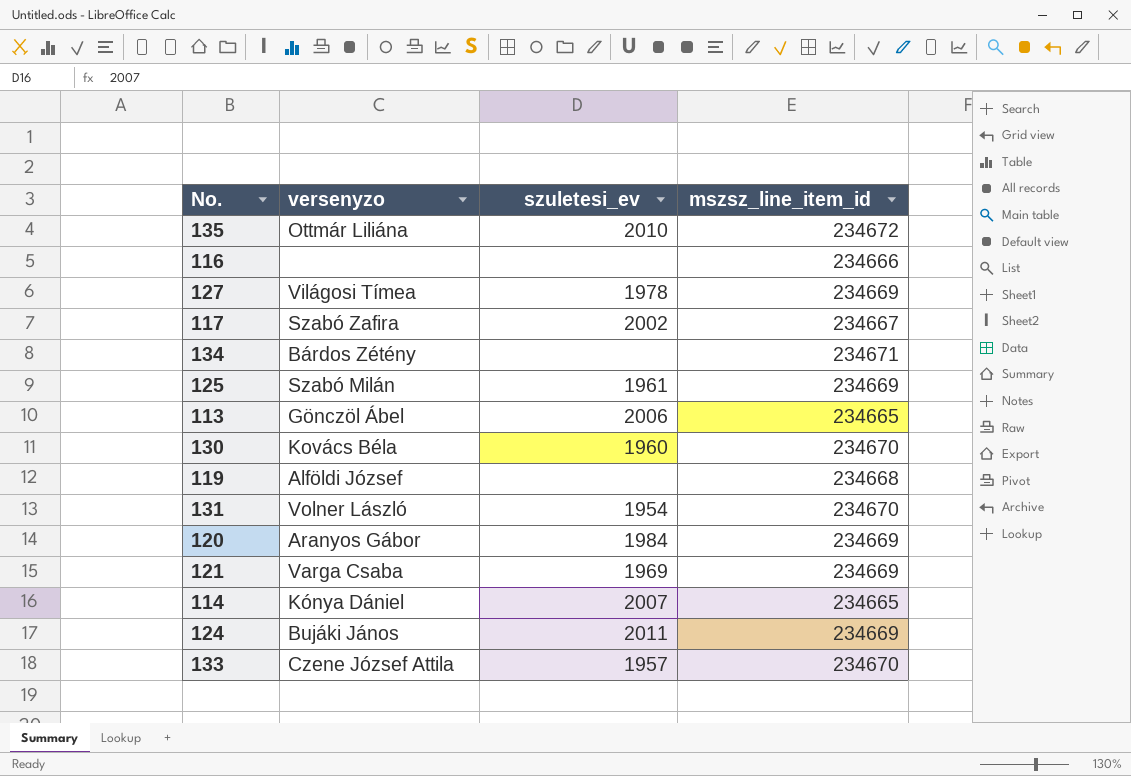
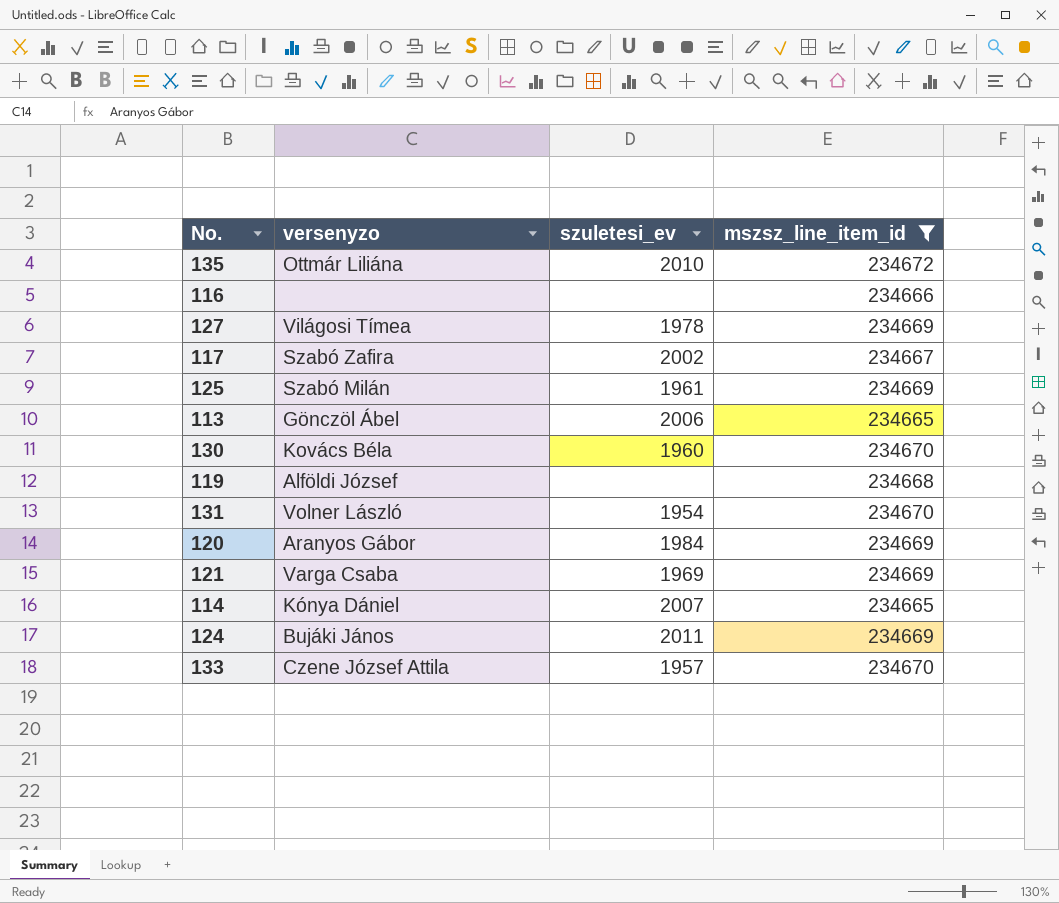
filter: none -> mszsz_line_item_id != 234671

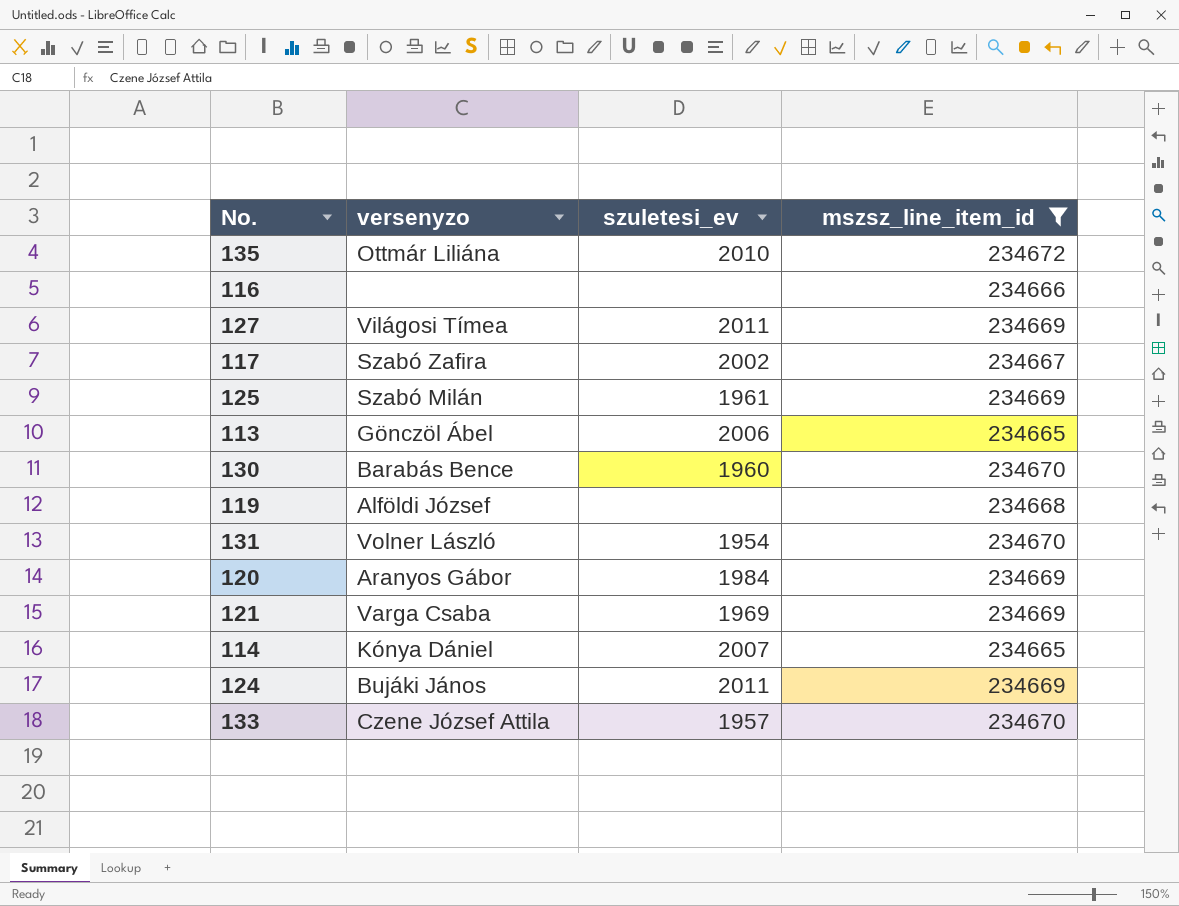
127 | szuletesi_ev: 1978 -> 2011
130 | versenyzo: Kovács Béla -> Barabás Bence

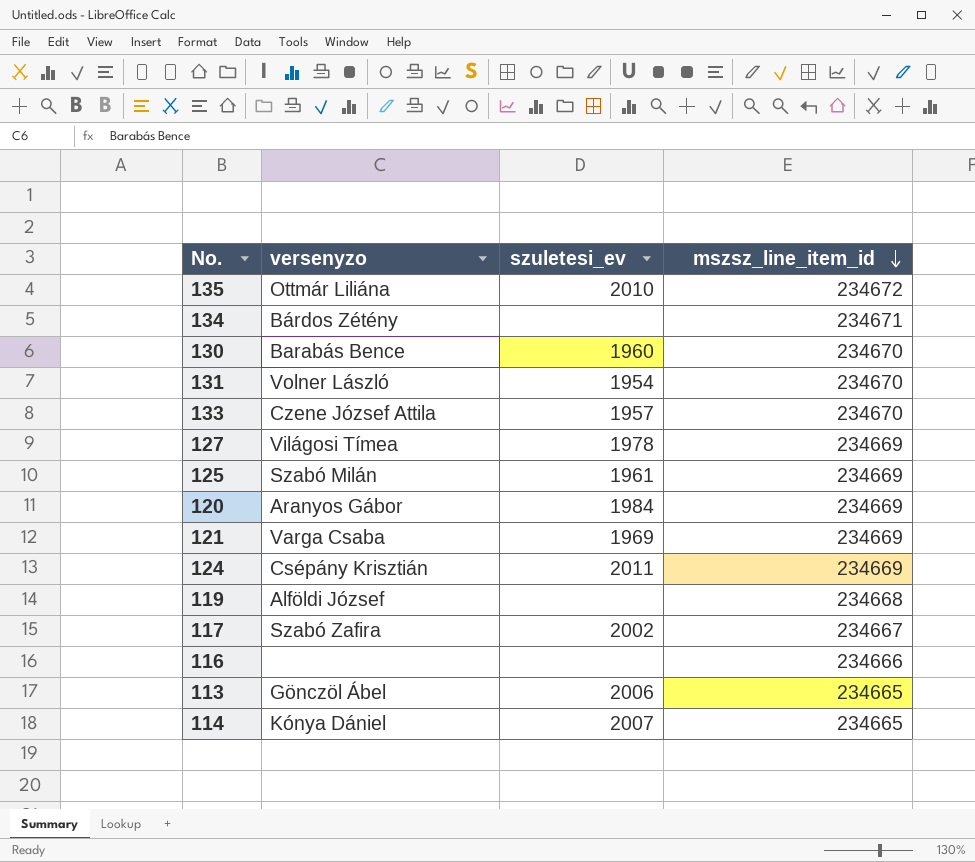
filter: mszsz_line_item_id != 234671 -> none
row order: none -> mszsz_line_item_id descending
127 | szuletesi_ev: 2011 -> 1978
124 | versenyzo: Bujáki János -> Csépány Krisztián

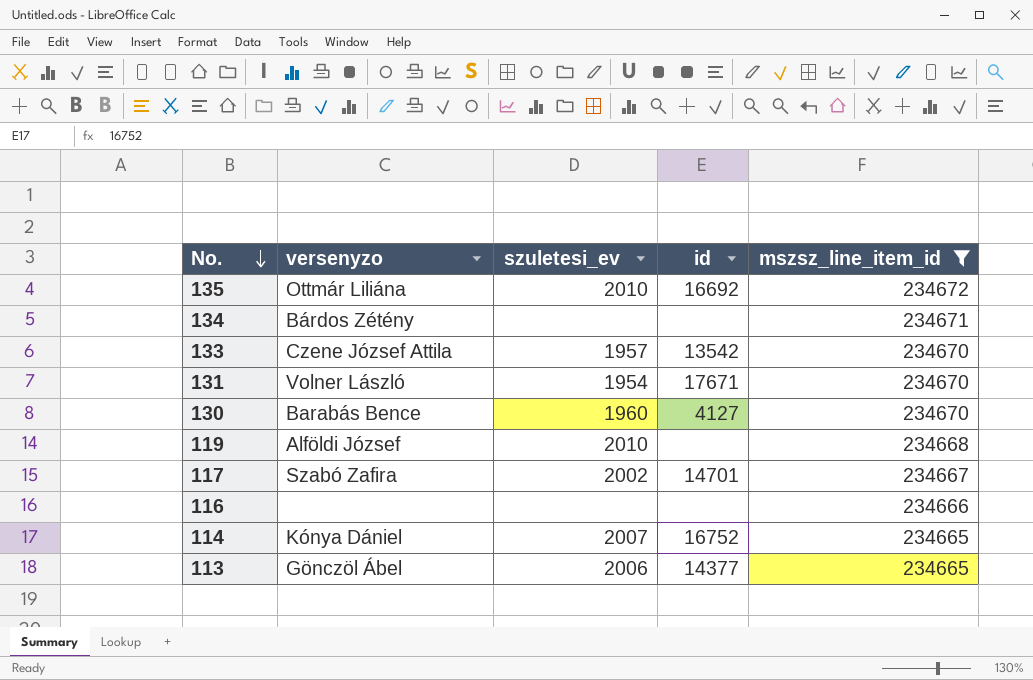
filter: none -> mszsz_line_item_id != 234669
row order: mszsz_line_item_id descending -> No. descending
column id | position: none -> 4
119 | szuletesi_ev: none -> 2010

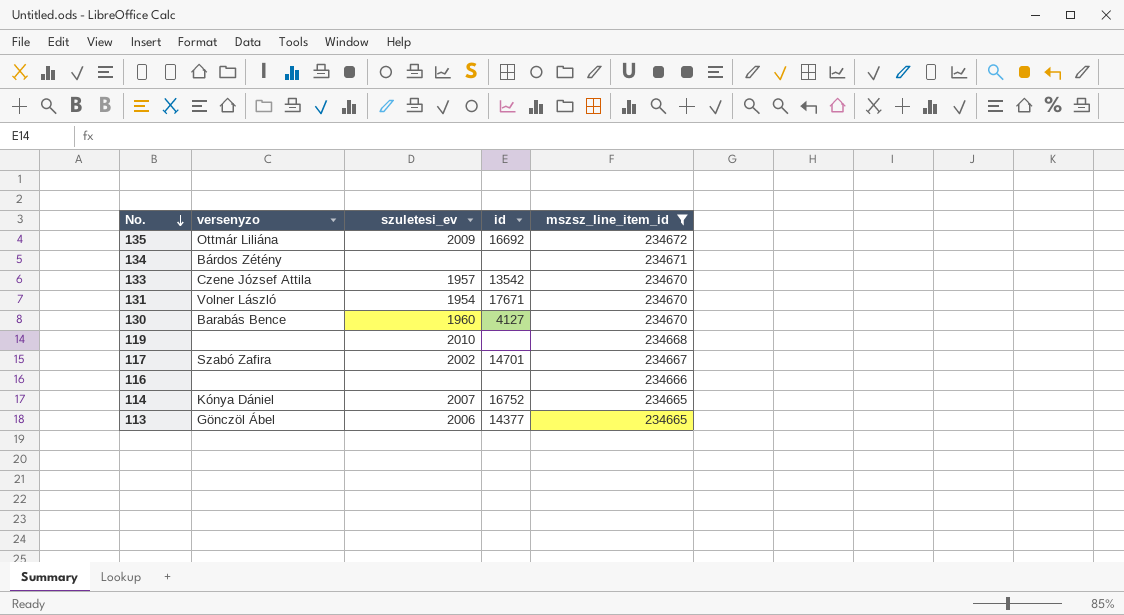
135 | szuletesi_ev: 2010 -> 2009
119 | versenyzo: Alföldi József -> none

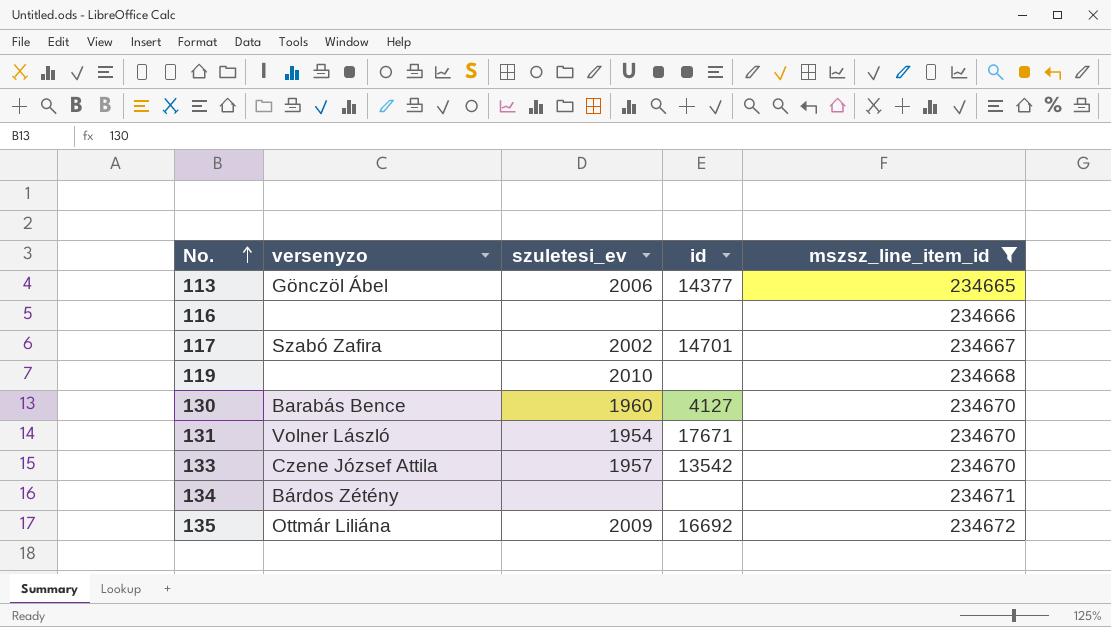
row order: No. descending -> No. ascending
row 114: Kónya Dániel | 2007 | 16752 | 234665 -> none

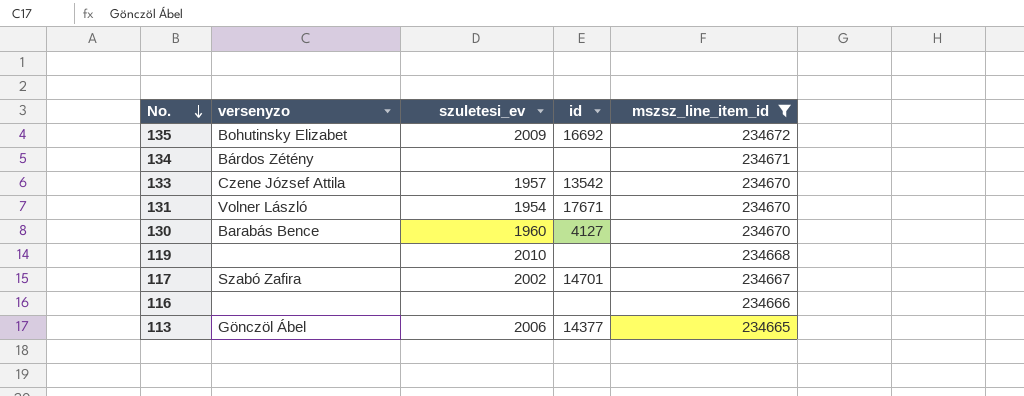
row order: No. ascending -> No. descending
135 | versenyzo: Ottmár Liliána -> Bohutinsky Elizabet

